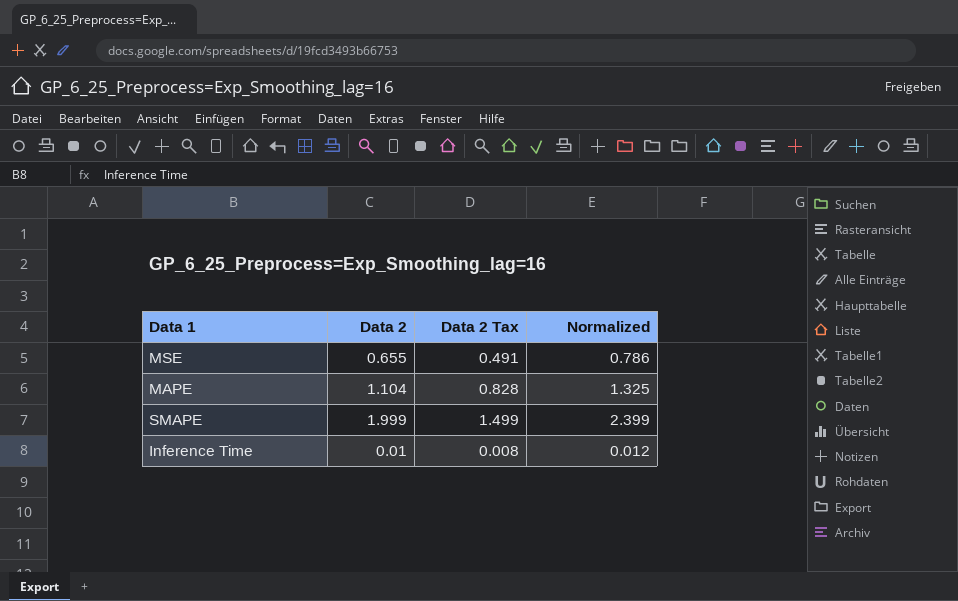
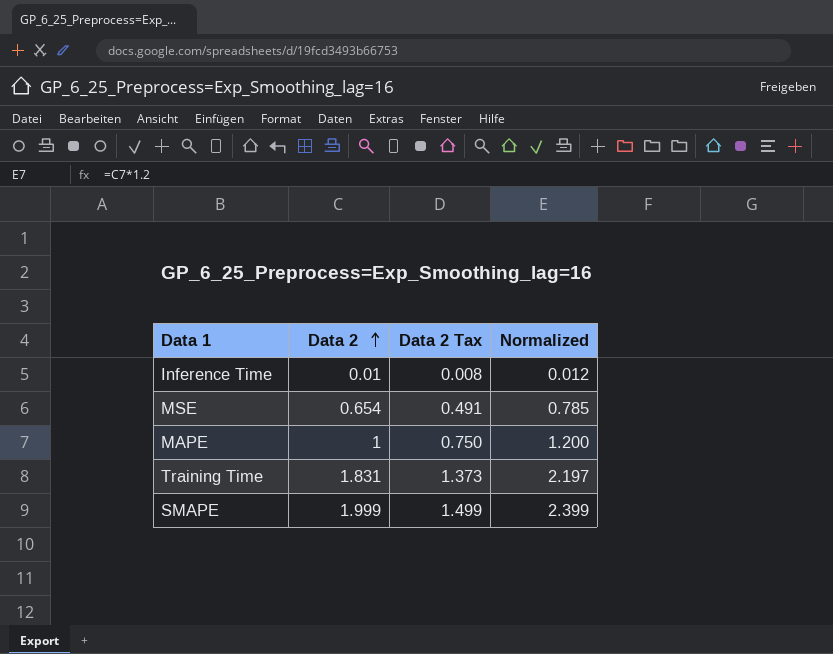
row order: none -> Data 2 ascending
MSE | Data 2: 0.655 -> 0.654
MSE | Normalized: 0.786 -> 0.785
MAPE | Data 2: 1.104 -> 1
MAPE | Data 2 Tax: 0.828 -> 0.750
MAPE | Normalized: 1.325 -> 1.200
row Training Time: none -> 1.831 | 1.373 | 2.197

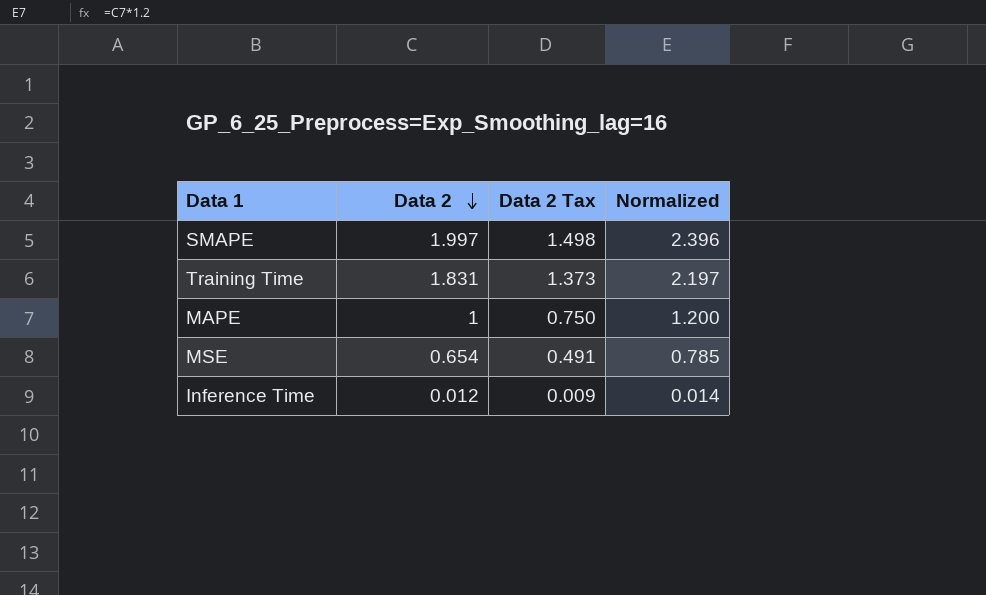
row order: Data 2 ascending -> Data 2 descending
SMAPE | Data 2: 1.999 -> 1.997
SMAPE | Data 2 Tax: 1.499 -> 1.498
SMAPE | Normalized: 2.399 -> 2.396
Inference Time | Data 2: 0.01 -> 0.012
Inference Time | Data 2 Tax: 0.008 -> 0.009
Inference Time | Normalized: 0.012 -> 0.014

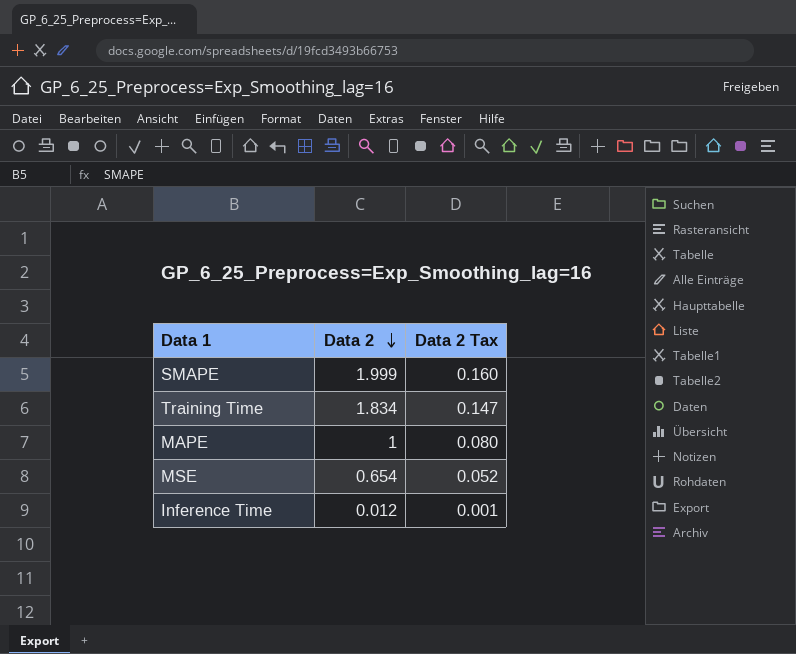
column Normalized | formula: [Data 2] * 1.2 -> none
column Data 2 Tax | formula: [Data 2] * 0.75 -> [Data 2] * 0.08
SMAPE | Data 2: 1.997 -> 1.999
Training Time | Data 2: 1.831 -> 1.834

